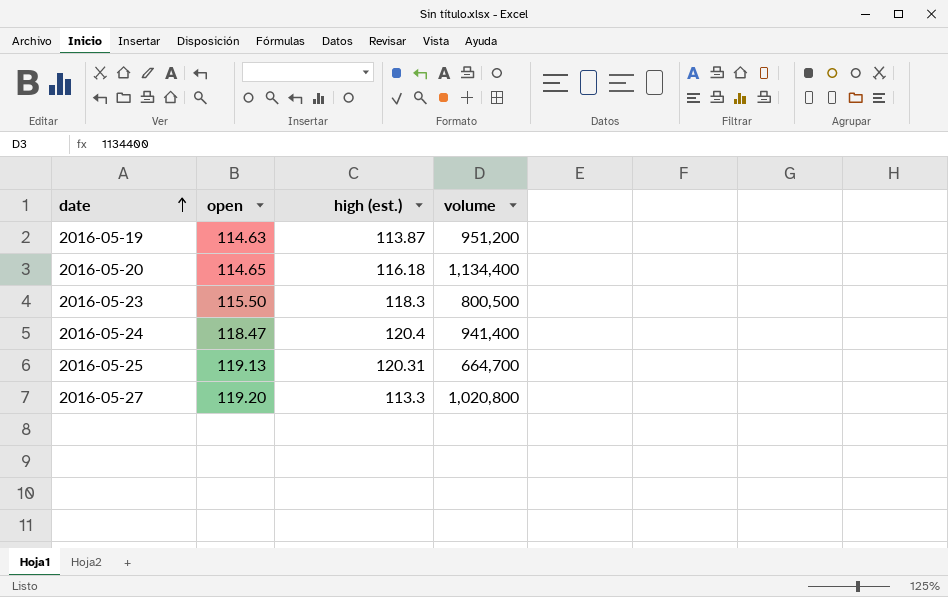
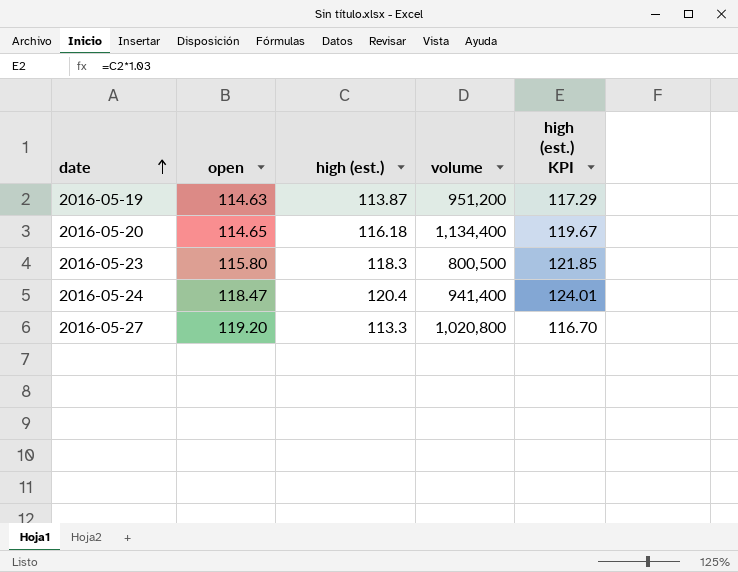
column high (est.) KPI | formula: none -> [high (est.)] * 1.03
row 2016-05-25: 119.13 | 120.31 | 664,700 -> none
2016-05-23 | open: 115.50 -> 115.80

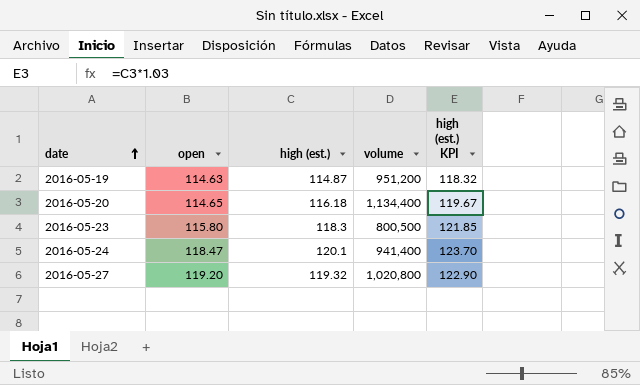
2016-05-19 | high (est.): 113.87 -> 114.87
2016-05-19 | high (est.) KPI: 117.29 -> 118.32
2016-05-24 | high (est.): 120.4 -> 120.1
2016-05-24 | high (est.) KPI: 124.01 -> 123.70
2016-05-27 | high (est.): 113.3 -> 119.32
2016-05-27 | high (est.) KPI: 116.70 -> 122.90

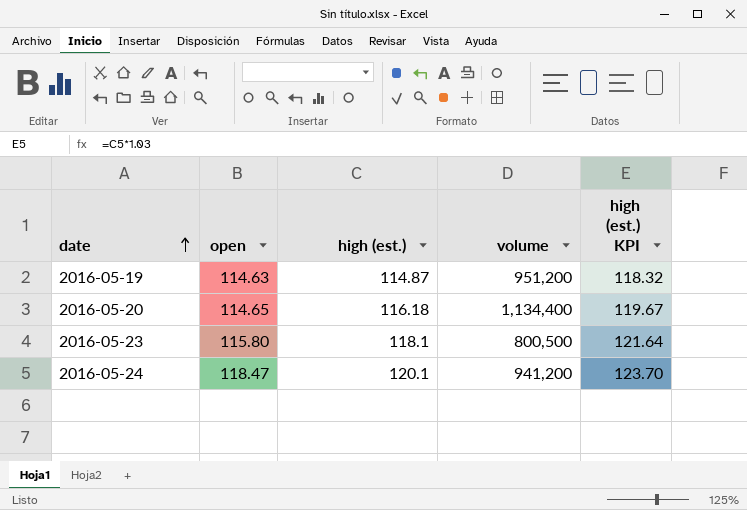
row 2016-05-27: 119.20 | 119.32 | 1,020,800 | 122.90 -> none
2016-05-23 | high (est.): 118.3 -> 118.1
2016-05-23 | high (est.) KPI: 121.85 -> 121.64
2016-05-24 | volume: 941,400 -> 941,200

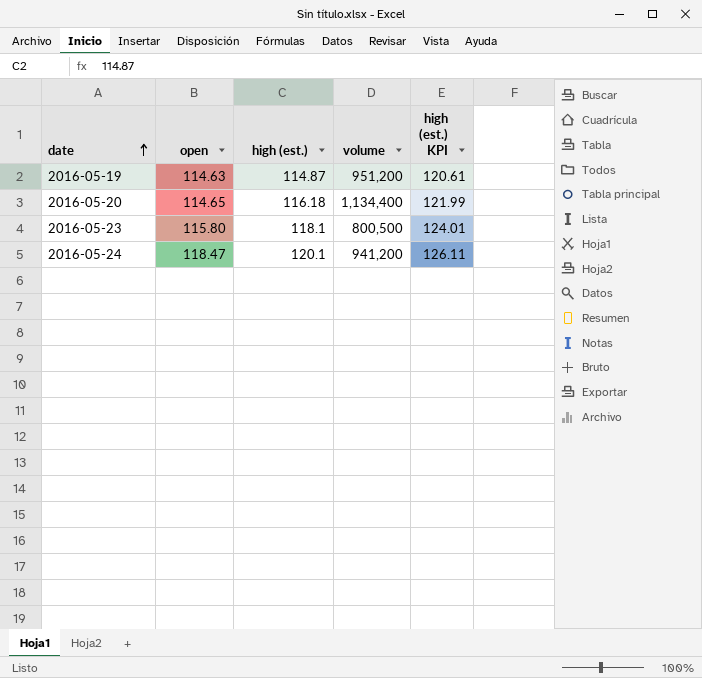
column high (est.) KPI | formula: [high (est.)] * 1.03 -> [high (est.)] * 1.05

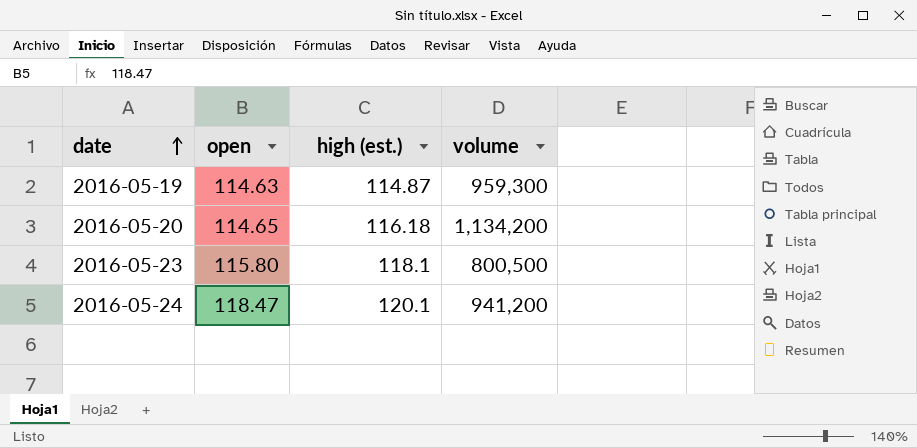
column high (est.) KPI | formula: [high (est.)] * 1.05 -> none
2016-05-19 | volume: 951,200 -> 959,300
2016-05-20 | volume: 1,134,400 -> 1,134,200

